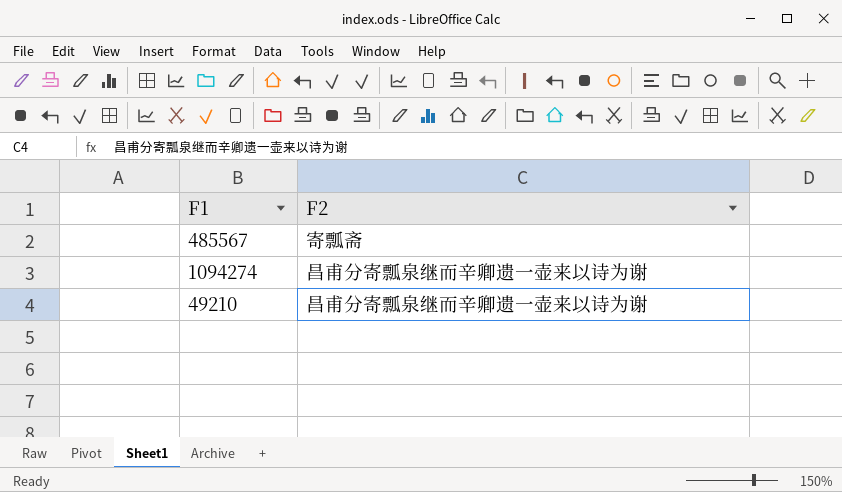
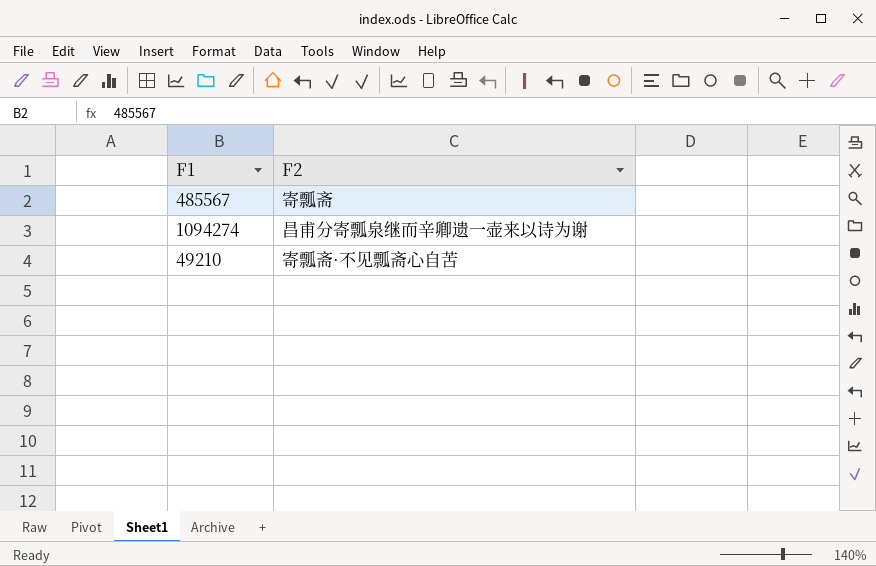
49210 | F2: 昌甫分寄瓢泉继而辛卿遗一壶来以诗为谢 -> 寄瓢斋·不见瓢斋心自苦

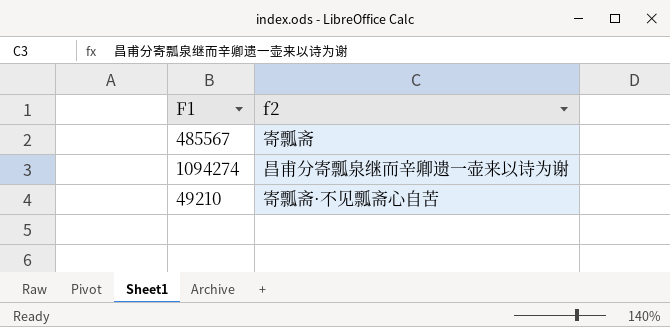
column name: F2 -> f2

